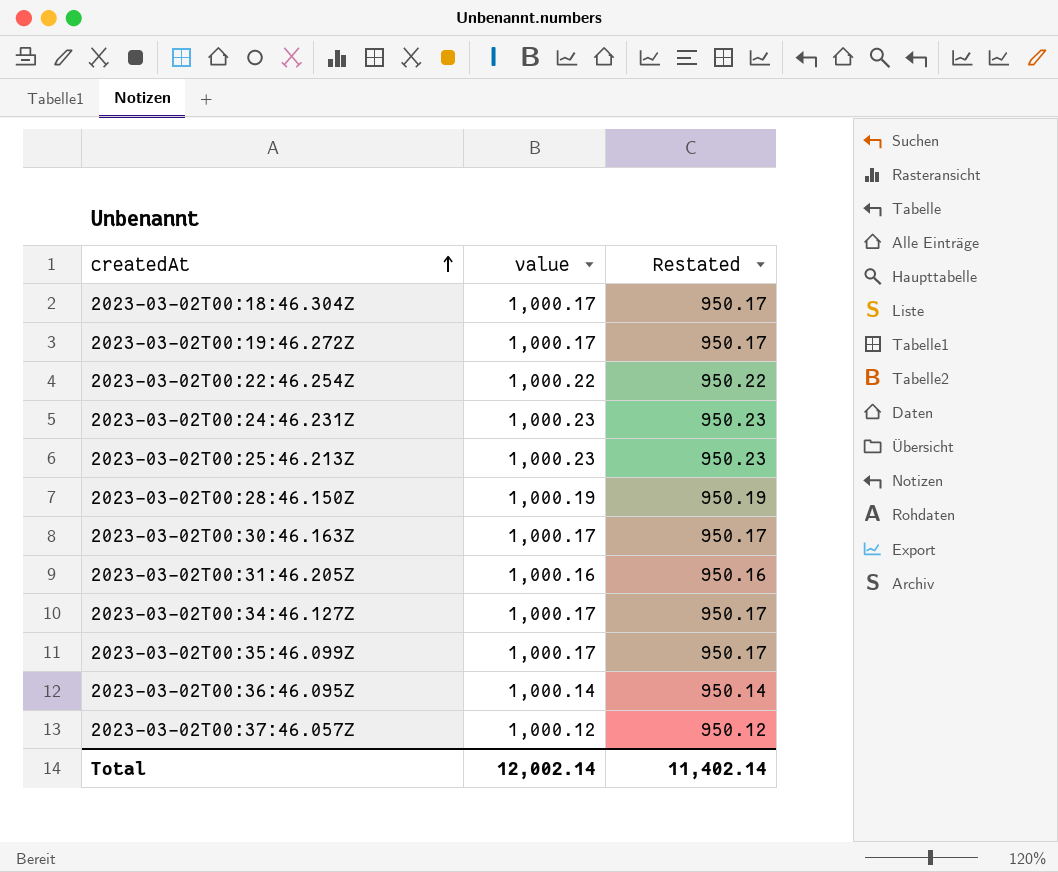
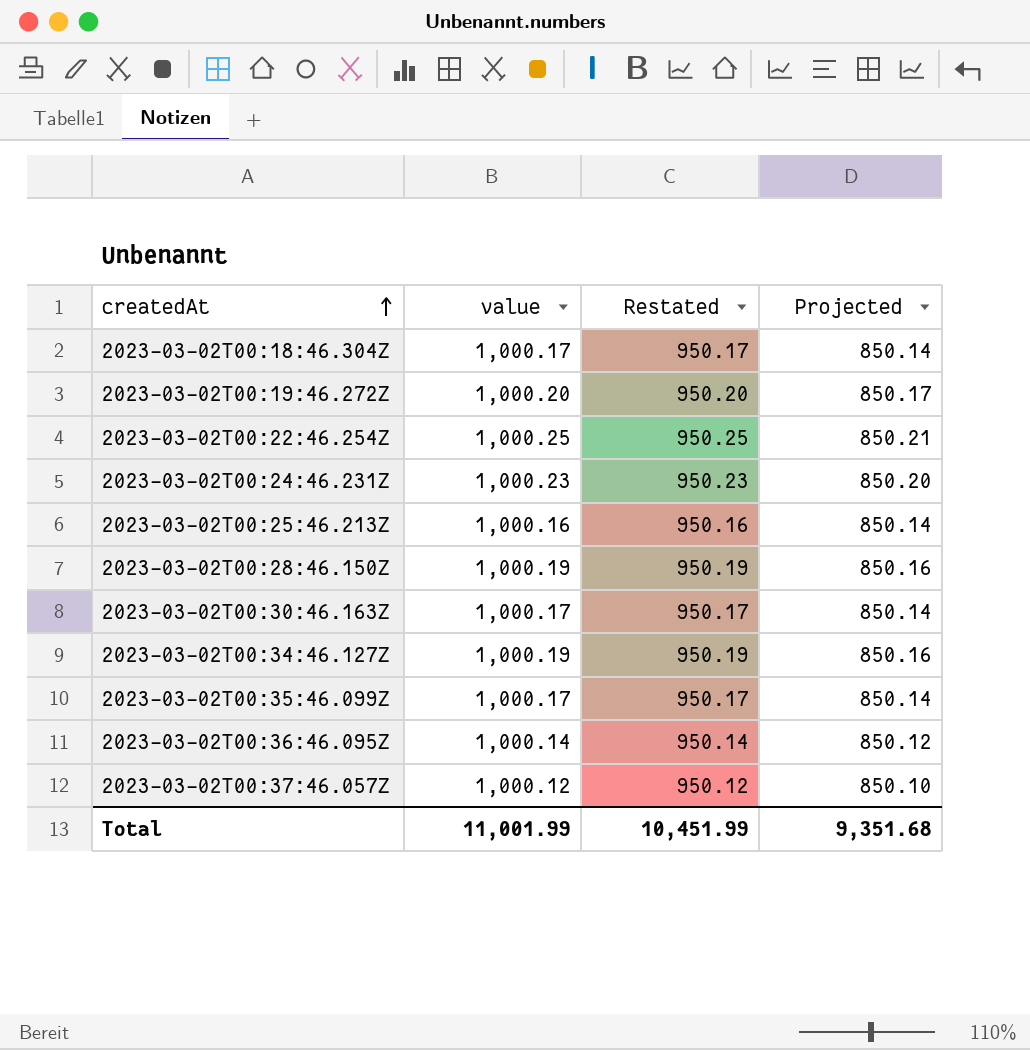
column Projected | formula: none -> [value] * 0.85
row 2023-03-02T00:31:46.205Z: 1,000.16 | 950.16 -> none
2023-03-02T00:19:46.272Z | value: 1,000.17 -> 1,000.20
2023-03-02T00:19:46.272Z | Restated: 950.17 -> 950.20
2023-03-02T00:22:46.254Z | value: 1,000.22 -> 1,000.25
2023-03-02T00:22:46.254Z | Restated: 950.22 -> 950.25
2023-03-02T00:25:46.213Z | value: 1,000.23 -> 1,000.16
2023-03-02T00:25:46.213Z | Restated: 950.23 -> 950.16
2023-03-02T00:34:46.127Z | value: 1,000.17 -> 1,000.19
2023-03-02T00:34:46.127Z | Restated: 950.17 -> 950.19
Total | value: 12,002.14 -> 11,001.99
Total | Restated: 11,402.14 -> 10,451.99

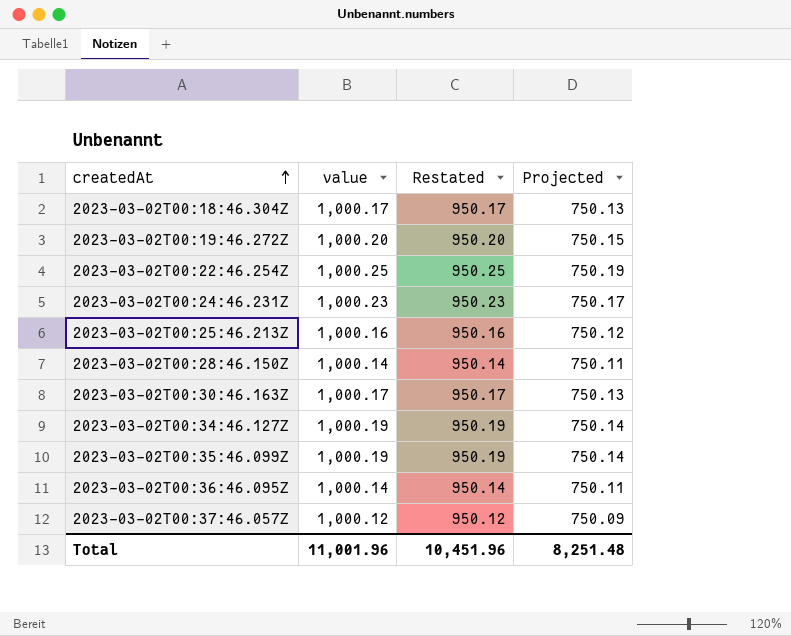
column Projected | formula: [value] * 0.85 -> [value] * 0.75
2023-03-02T00:28:46.150Z | value: 1,000.19 -> 1,000.14
2023-03-02T00:28:46.150Z | Restated: 950.19 -> 950.14
2023-03-02T00:35:46.099Z | value: 1,000.17 -> 1,000.19
2023-03-02T00:35:46.099Z | Restated: 950.17 -> 950.19
Total | value: 11,001.99 -> 11,001.96
Total | Restated: 10,451.99 -> 10,451.96
Total | Projected: 9,351.68 -> 8,251.48

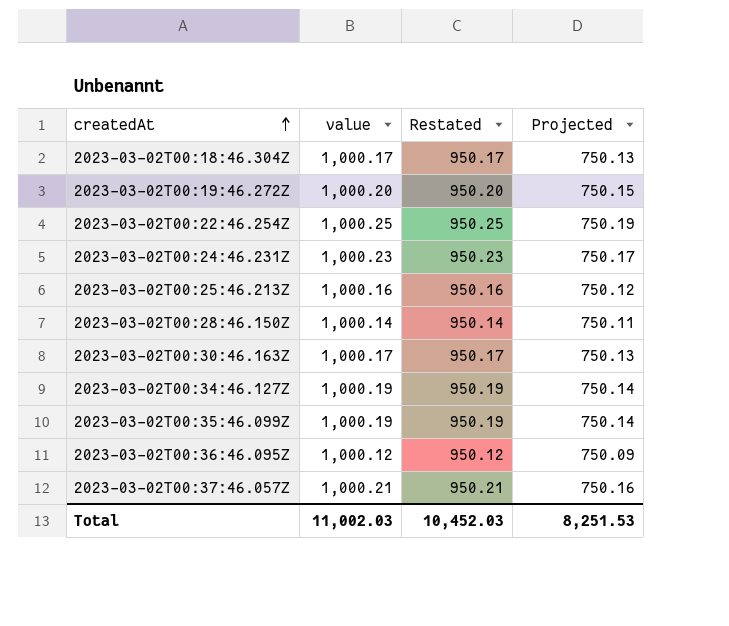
2023-03-02T00:36:46.095Z | value: 1,000.14 -> 1,000.12
2023-03-02T00:36:46.095Z | Restated: 950.14 -> 950.12
2023-03-02T00:36:46.095Z | Projected: 750.11 -> 750.09
2023-03-02T00:37:46.057Z | value: 1,000.12 -> 1,000.21
2023-03-02T00:37:46.057Z | Restated: 950.12 -> 950.21
2023-03-02T00:37:46.057Z | Projected: 750.09 -> 750.16
Total | value: 11,001.96 -> 11,002.03
Total | Restated: 10,451.96 -> 10,452.03
Total | Projected: 8,251.48 -> 8,251.53

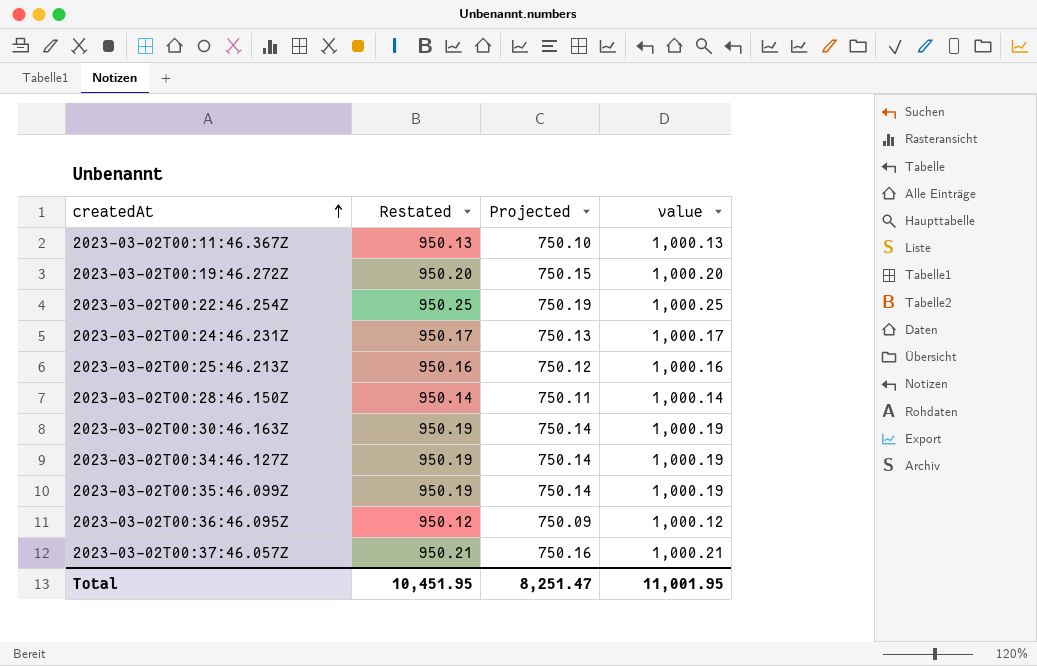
column value | position: 2 -> 4
row 2023-03-02T00:18:46.304Z: 1,000.17 | 950.17 | 750.13 -> none
row 2023-03-02T00:11:46.367Z: none -> 950.13 | 750.10 | 1,000.13
2023-03-02T00:24:46.231Z | Restated: 950.23 -> 950.17
2023-03-02T00:24:46.231Z | Projected: 750.17 -> 750.13
2023-03-02T00:24:46.231Z | value: 1,000.23 -> 1,000.17
2023-03-02T00:30:46.163Z | Restated: 950.17 -> 950.19
2023-03-02T00:30:46.163Z | Projected: 750.13 -> 750.14
2023-03-02T00:30:46.163Z | value: 1,000.17 -> 1,000.19
Total | Restated: 10,452.03 -> 10,451.95
Total | Projected: 8,251.53 -> 8,251.47
Total | value: 11,002.03 -> 11,001.95

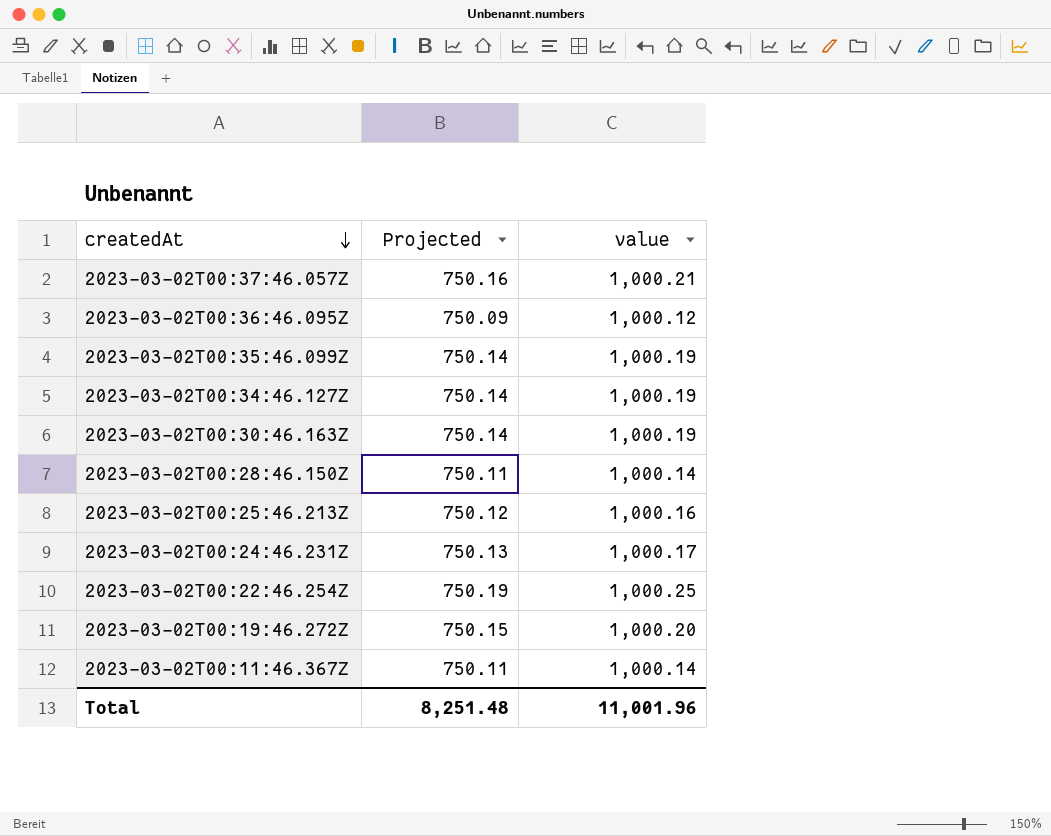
row order: createdAt ascending -> createdAt descending
column Restated | formula: [value] - 50 -> none
2023-03-02T00:11:46.367Z | Projected: 750.10 -> 750.11
2023-03-02T00:11:46.367Z | value: 1,000.13 -> 1,000.14
Total | Projected: 8,251.47 -> 8,251.48
Total | value: 11,001.95 -> 11,001.96

